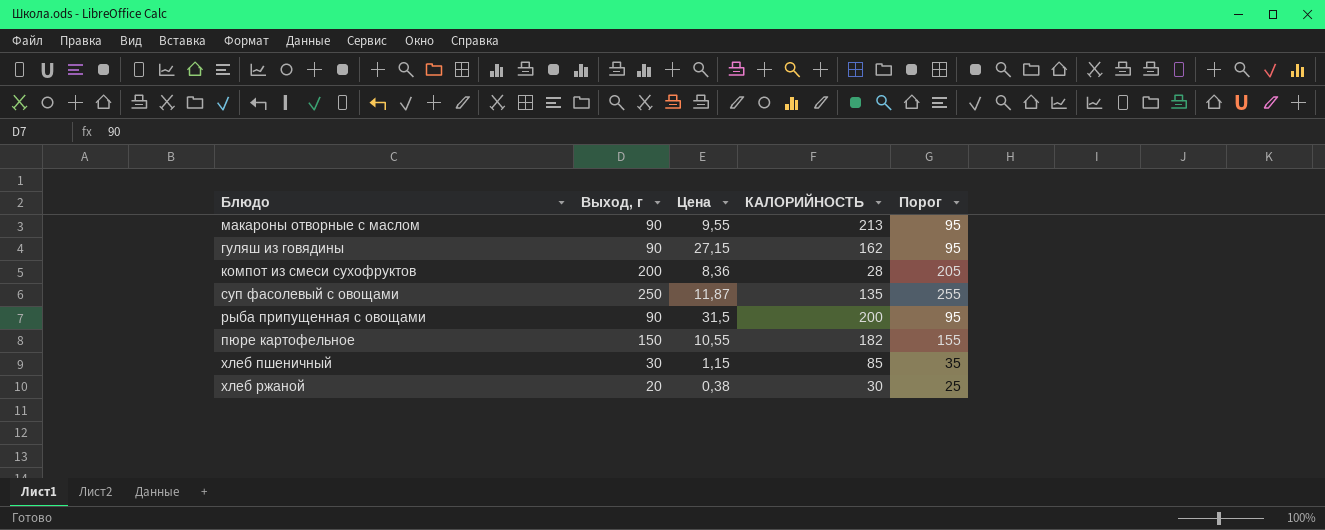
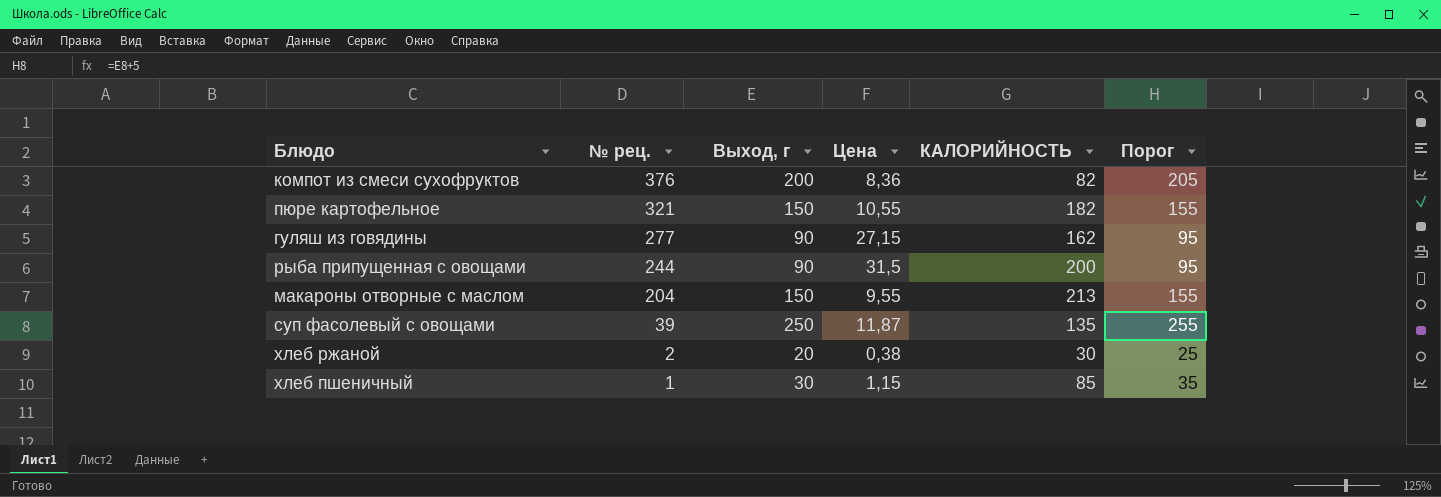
row order: none -> № рец. descending
column № рец. | position: none -> 2
компот из смеси сухофруктов | КАЛОРИЙНОСТЬ: 28 -> 82
макароны отворные с маслом | Выход, г: 90 -> 150
макароны отворные с маслом | Порог: 95 -> 155

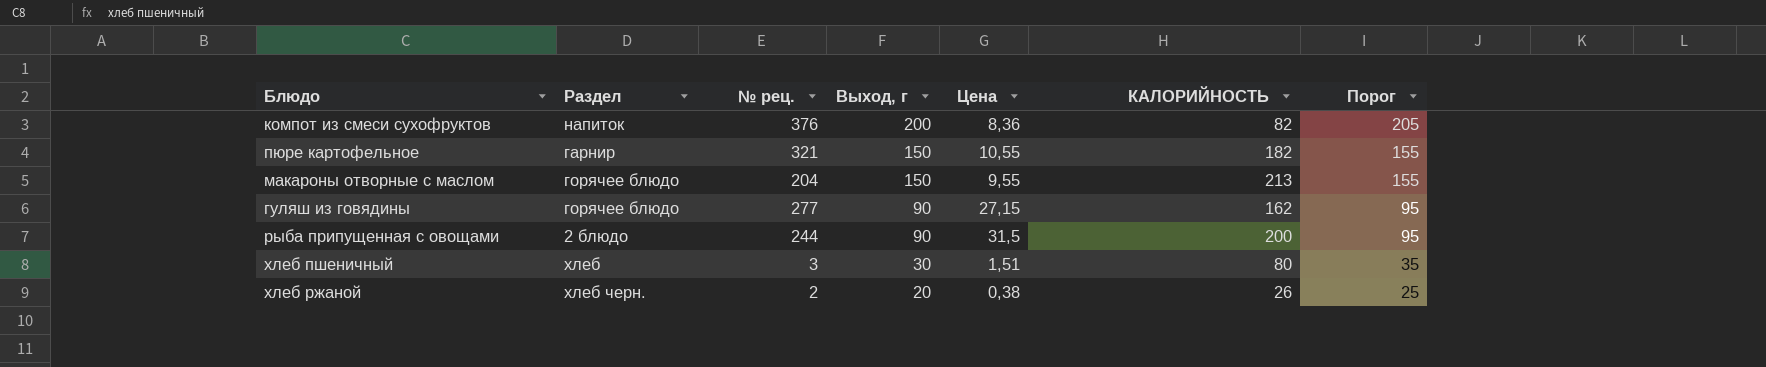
row order: № рец. descending -> Выход, г descending
column Раздел | position: none -> 2
row суп фасолевый с овощами: 39 | 250 | 11,87 | 135 | 255 -> none
хлеб пшеничный | № рец.: 1 -> 3
хлеб пшеничный | Цена: 1,15 -> 1,51
хлеб пшеничный | КАЛОРИЙНОСТЬ: 85 -> 80
хлеб ржаной | КАЛОРИЙНОСТЬ: 30 -> 26

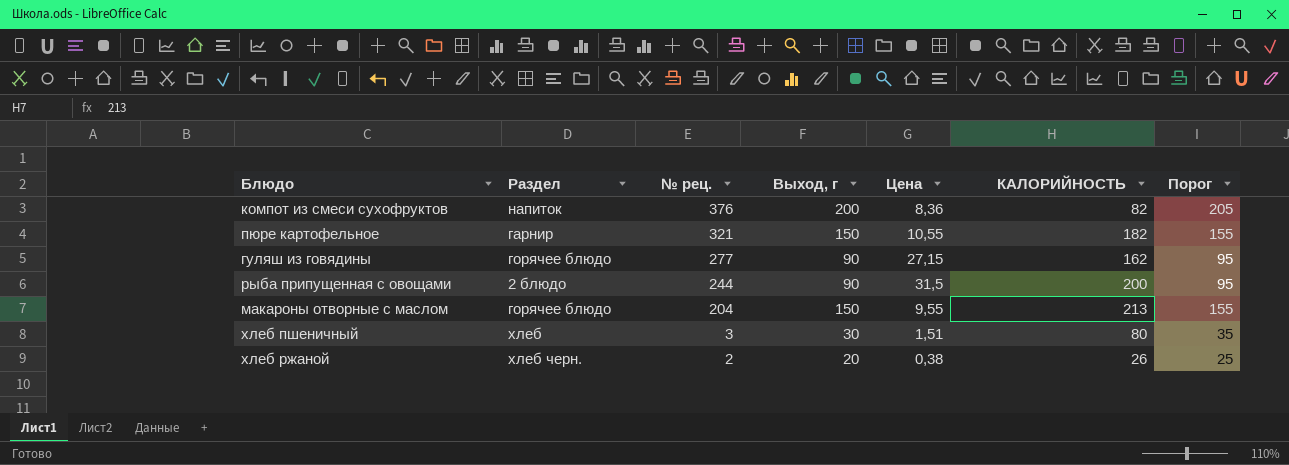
row order: Выход, г descending -> № рец. descending

